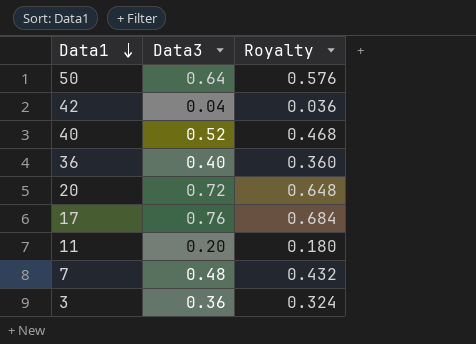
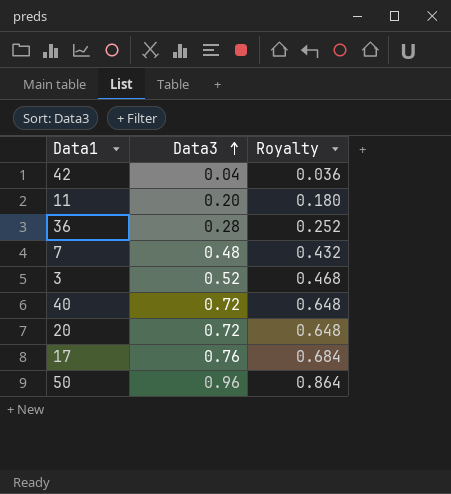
row order: Data1 descending -> Data3 ascending
36 | Data3: 0.40 -> 0.28
36 | Royalty: 0.360 -> 0.252
3 | Data3: 0.36 -> 0.52
3 | Royalty: 0.324 -> 0.468
40 | Data3: 0.52 -> 0.72
40 | Royalty: 0.468 -> 0.648
50 | Data3: 0.64 -> 0.96
50 | Royalty: 0.576 -> 0.864

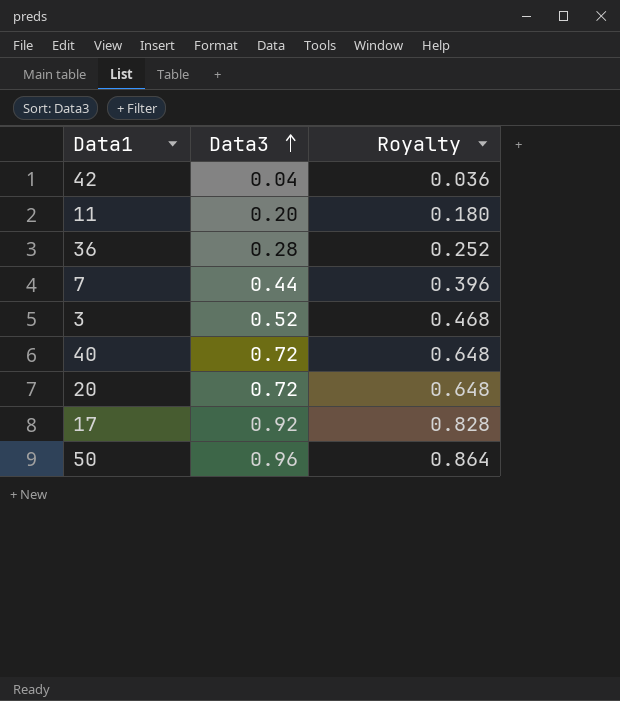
7 | Data3: 0.48 -> 0.44
7 | Royalty: 0.432 -> 0.396
17 | Data3: 0.76 -> 0.92
17 | Royalty: 0.684 -> 0.828

